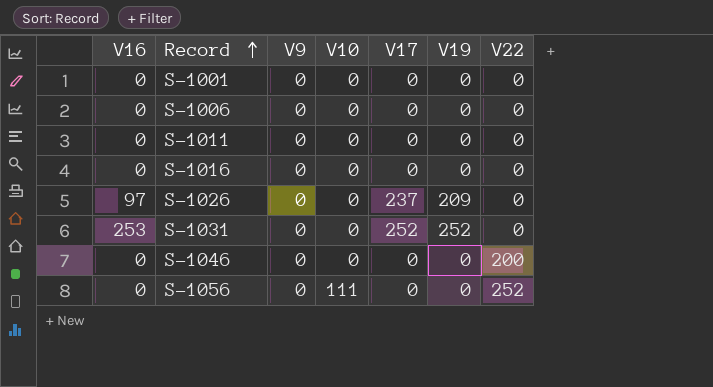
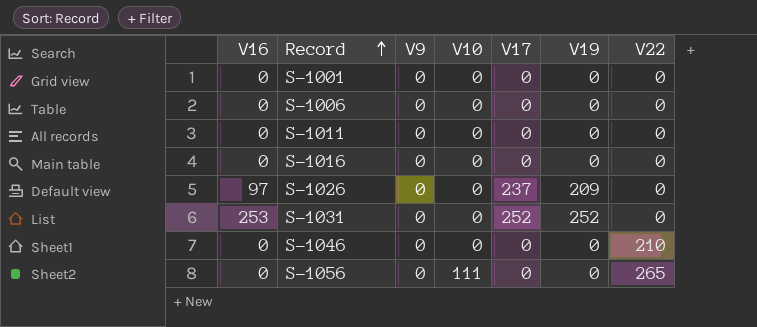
S-1046 | V22: 200 -> 210
S-1056 | V22: 252 -> 265

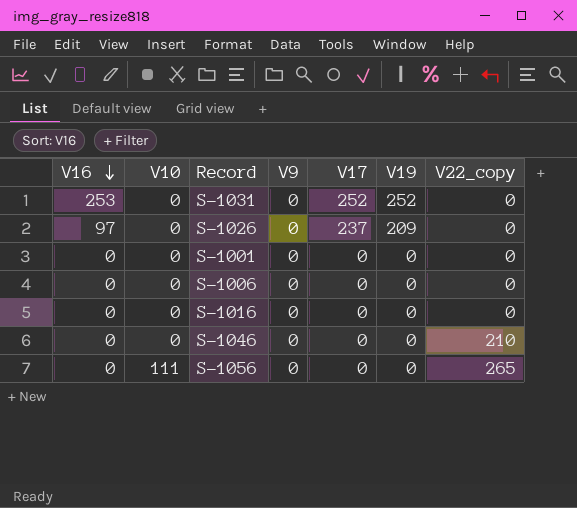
row order: Record ascending -> V16 descending
column V10 | position: 4 -> 2
column name: V22 -> V22_copy
row S-1011: 0 | 0 | 0 | 0 | 0 | 0 -> none

